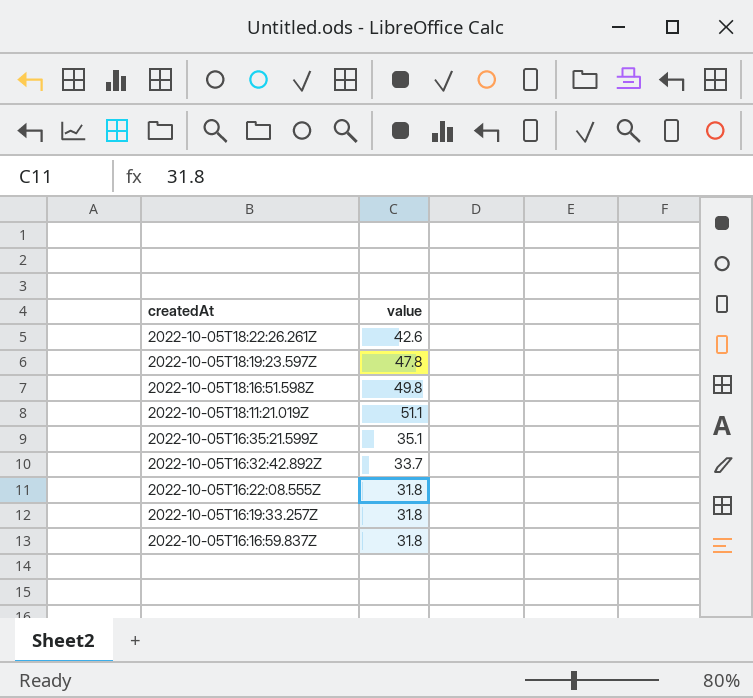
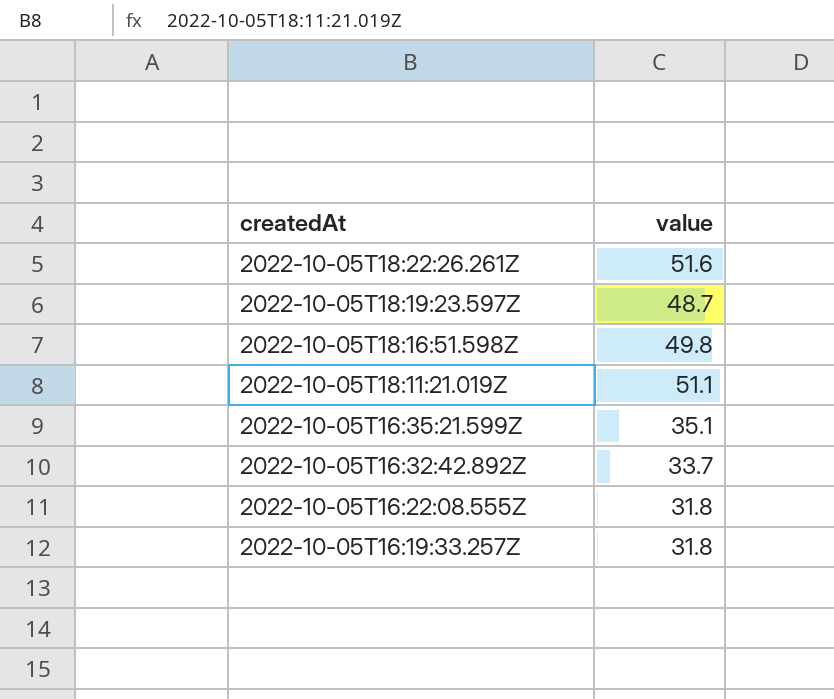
row 2022-10-05T16:16:59.837Z: 31.8 -> none
2022-10-05T18:22:26.261Z | value: 42.6 -> 51.6
2022-10-05T18:19:23.597Z | value: 47.8 -> 48.7

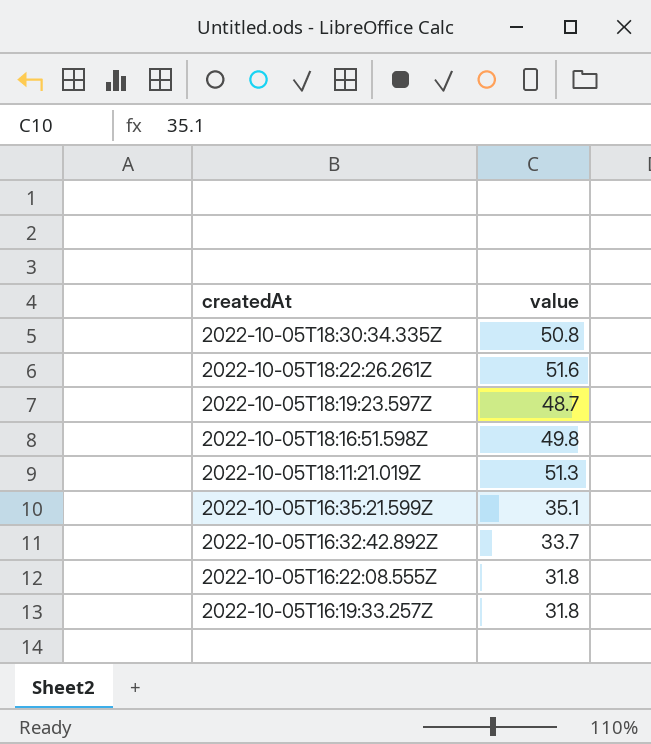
row 2022-10-05T18:30:34.335Z: none -> 50.8
2022-10-05T18:11:21.019Z | value: 51.1 -> 51.3

